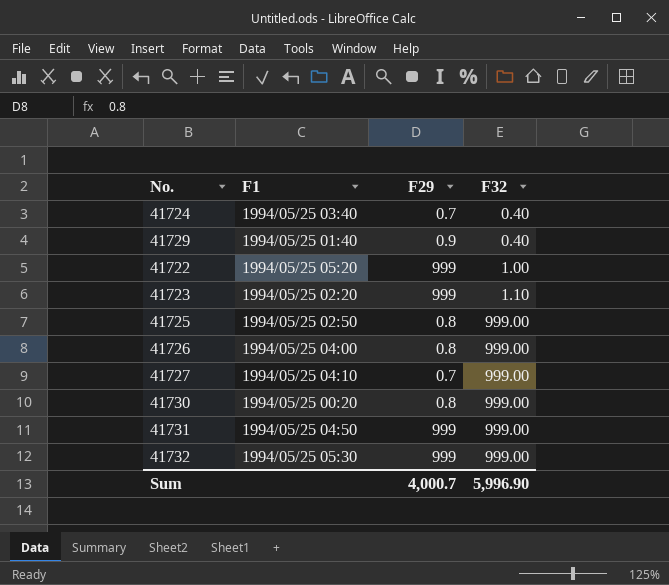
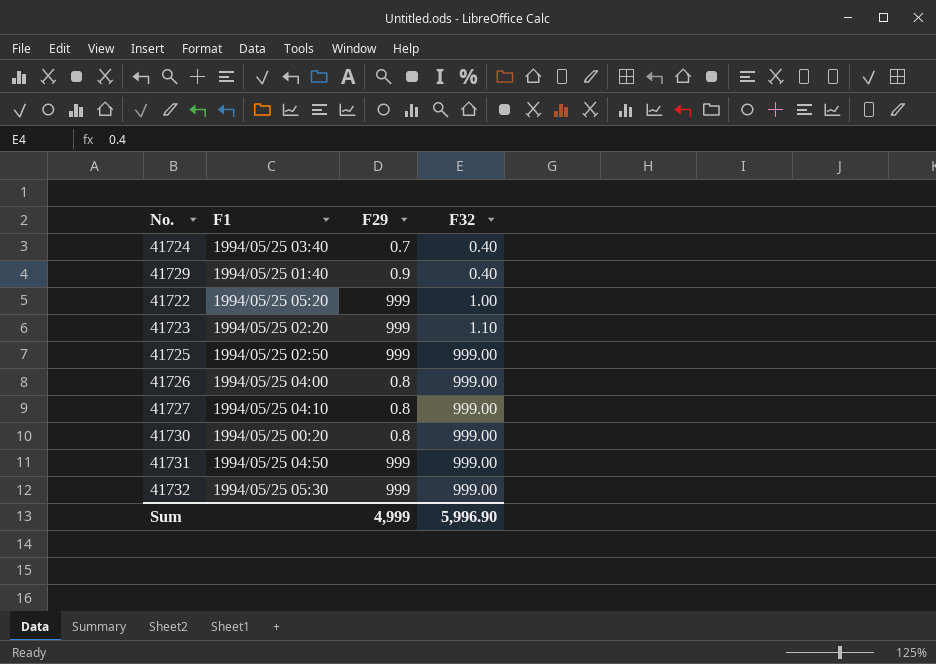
41725 | F29: 0.8 -> 999
41727 | F29: 0.7 -> 0.8
Sum | F29: 4,000.7 -> 4,999

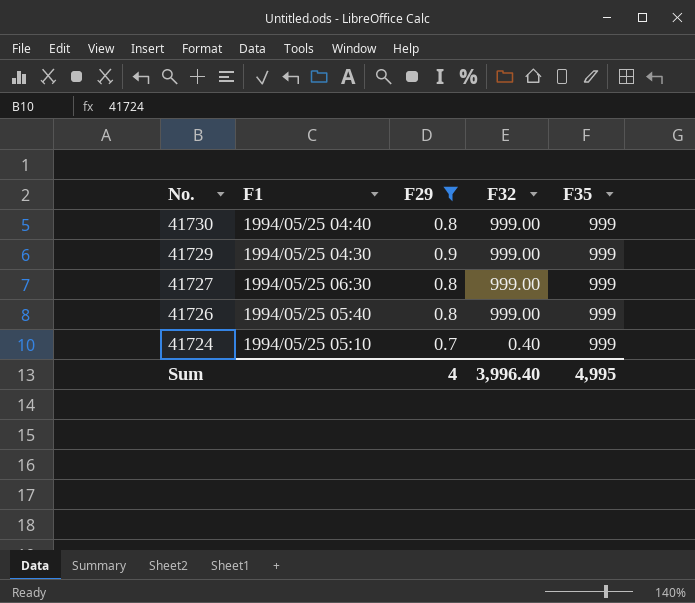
filter: none -> F29 != 999
row order: F32 ascending -> No. descending
column F35 | position: none -> 5
41730 | F1: 1994/05/25 00:20 -> 1994/05/25 04:40
41729 | F1: 1994/05/25 01:40 -> 1994/05/25 04:30
41729 | F32: 0.40 -> 999.00
41727 | F1: 1994/05/25 04:10 -> 1994/05/25 06:30
41726 | F1: 1994/05/25 04:00 -> 1994/05/25 05:40
41724 | F1: 1994/05/25 03:40 -> 1994/05/25 05:10
Sum | F29: 4,999 -> 4
Sum | F32: 5,996.90 -> 3,996.40

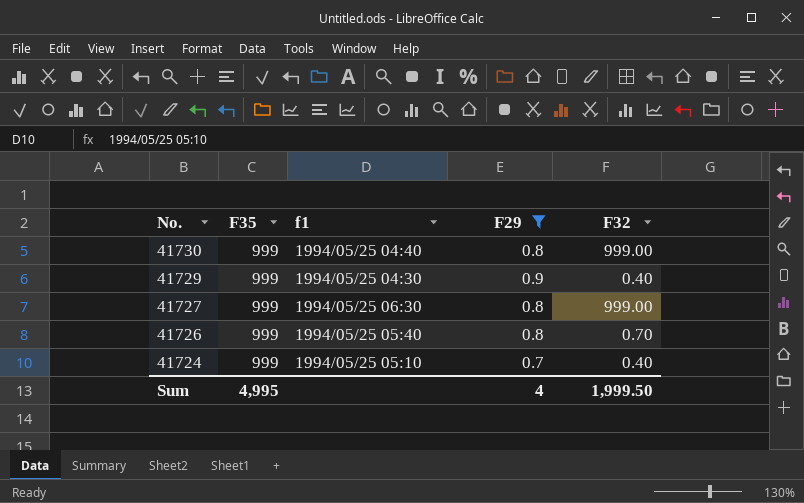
column F35 | position: 5 -> 2
column name: F1 -> f1
41729 | F32: 999.00 -> 0.40
41726 | F32: 999.00 -> 0.70
Sum | F32: 3,996.40 -> 1,999.50

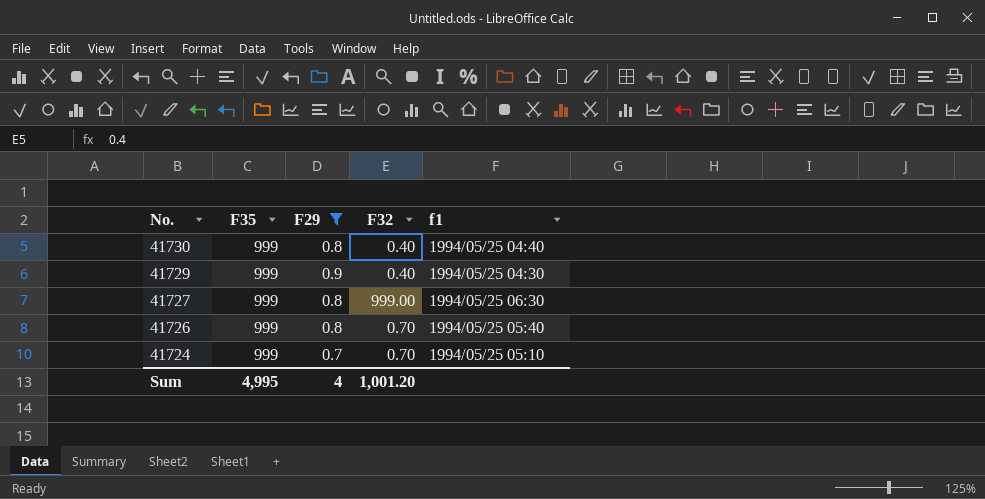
column f1 | position: 3 -> 5
41730 | F32: 999.00 -> 0.40
41724 | F32: 0.40 -> 0.70
Sum | F32: 1,999.50 -> 1,001.20

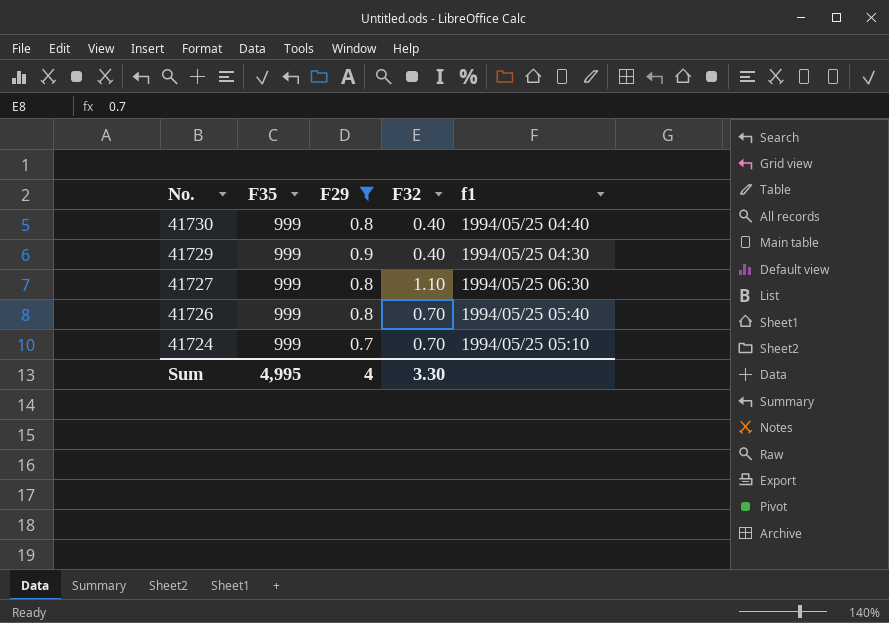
41727 | F32: 999.00 -> 1.10
Sum | F32: 1,001.20 -> 3.30

